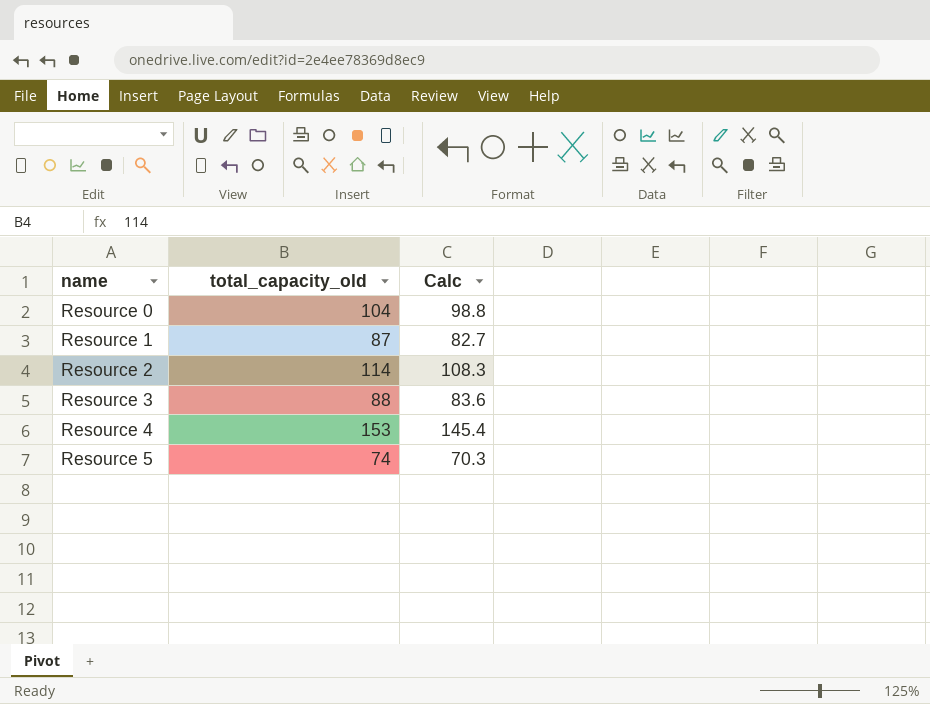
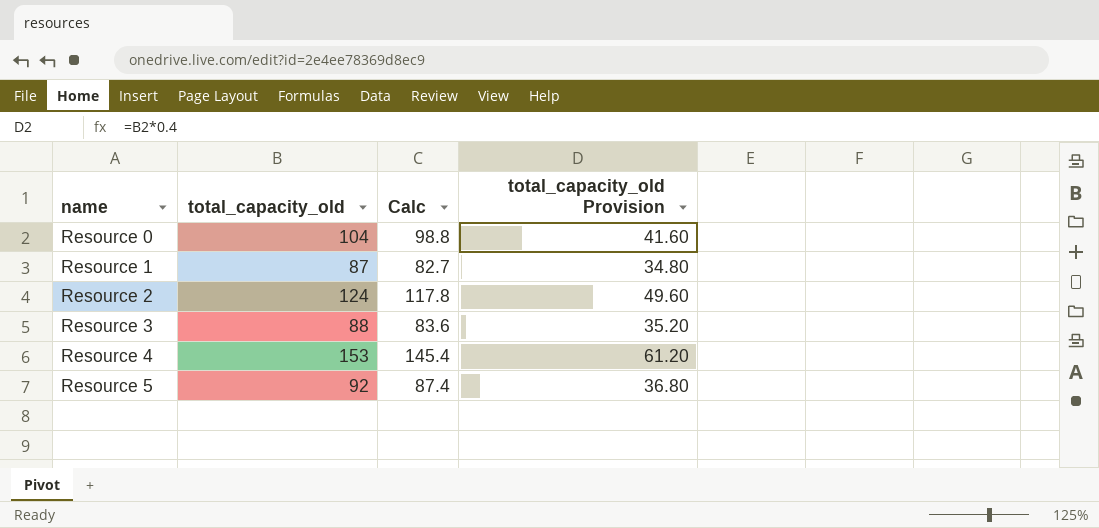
column total_capacity_old Provision | formula: none -> [total_capacity_old] * 0.4
Resource 2 | total_capacity_old: 114 -> 124
Resource 2 | Calc: 108.3 -> 117.8
Resource 5 | total_capacity_old: 74 -> 92
Resource 5 | Calc: 70.3 -> 87.4

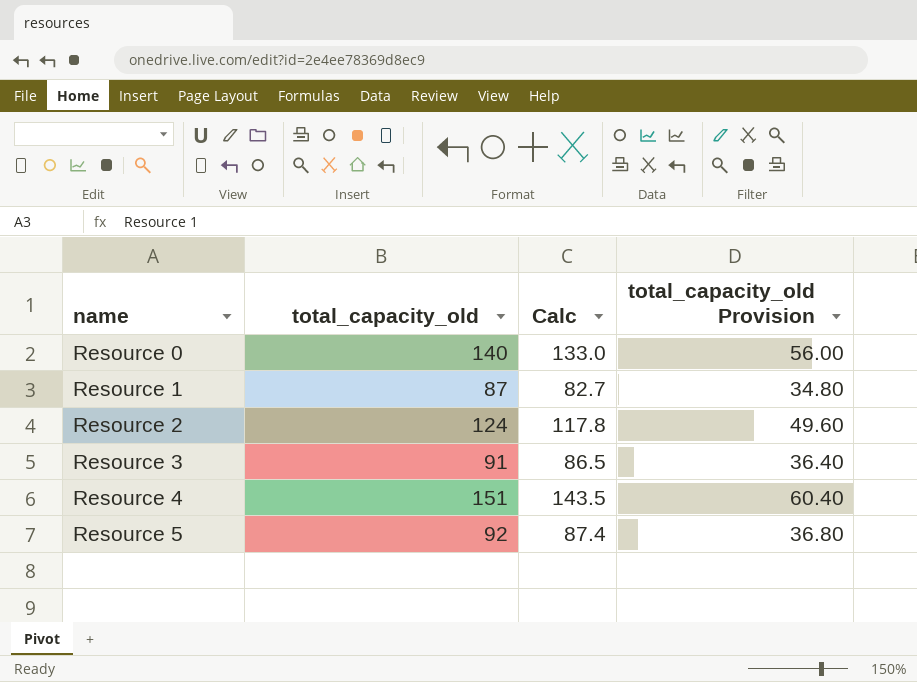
Resource 0 | total_capacity_old: 104 -> 140
Resource 0 | Calc: 98.8 -> 133.0
Resource 0 | total_capacity_old Provision: 41.60 -> 56.00
Resource 3 | total_capacity_old: 88 -> 91
Resource 3 | Calc: 83.6 -> 86.5
Resource 3 | total_capacity_old Provision: 35.20 -> 36.40
Resource 4 | total_capacity_old: 153 -> 151
Resource 4 | Calc: 145.4 -> 143.5
Resource 4 | total_capacity_old Provision: 61.20 -> 60.40

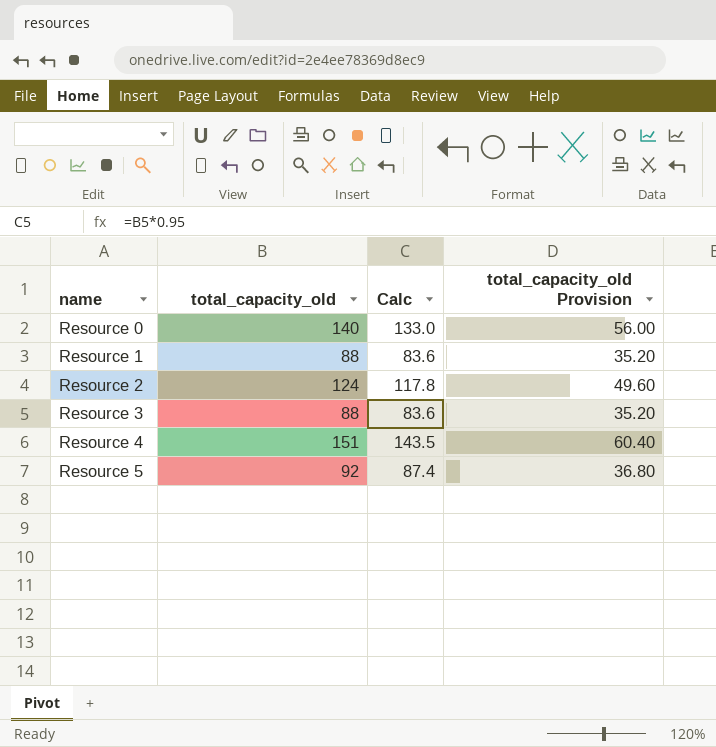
Resource 1 | total_capacity_old: 87 -> 88
Resource 1 | Calc: 82.7 -> 83.6
Resource 1 | total_capacity_old Provision: 34.80 -> 35.20
Resource 3 | total_capacity_old: 91 -> 88
Resource 3 | Calc: 86.5 -> 83.6
Resource 3 | total_capacity_old Provision: 36.40 -> 35.20

